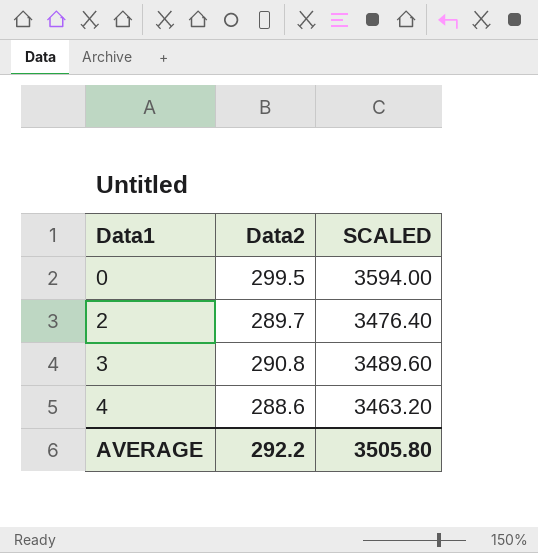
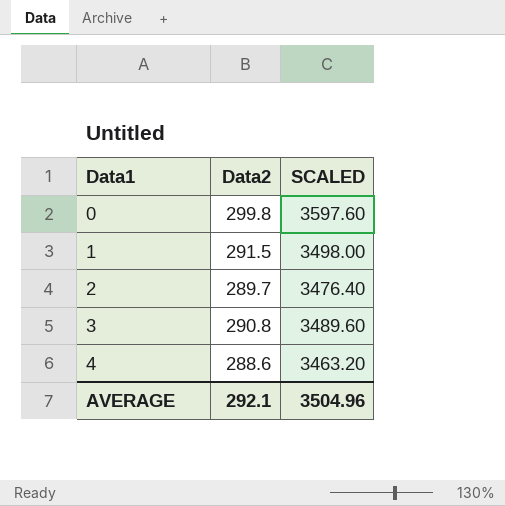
0 | Data2: 299.5 -> 299.8
0 | SCALED: 3594.00 -> 3597.60
row 1: none -> 291.5 | 3498.00
AVERAGE | Data2: 292.2 -> 292.1
AVERAGE | SCALED: 3505.80 -> 3504.96

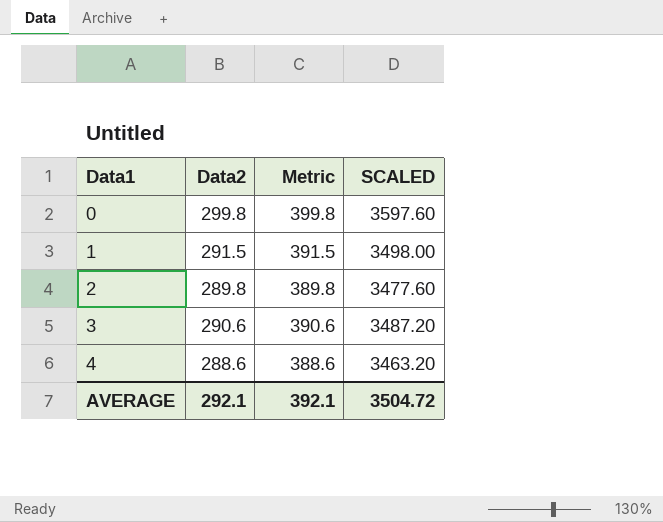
column Metric | formula: none -> [Data2] + 100
2 | Data2: 289.7 -> 289.8
2 | SCALED: 3476.40 -> 3477.60
3 | Data2: 290.8 -> 290.6
3 | SCALED: 3489.60 -> 3487.20
AVERAGE | SCALED: 3504.96 -> 3504.72

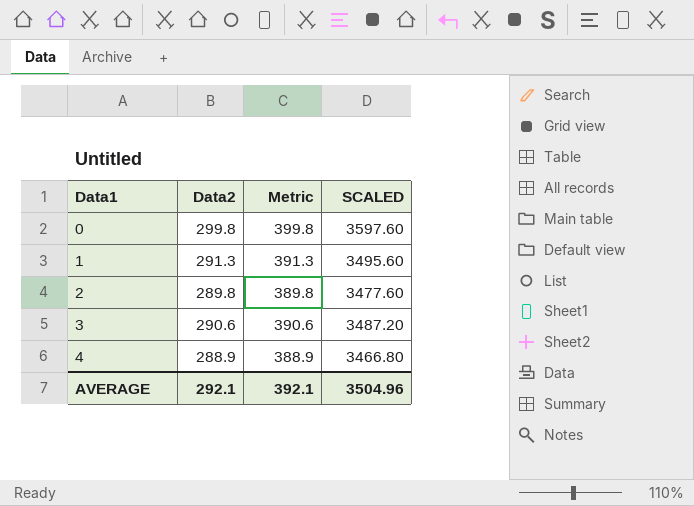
1 | Data2: 291.5 -> 291.3
1 | Metric: 391.5 -> 391.3
1 | SCALED: 3498.00 -> 3495.60
4 | Data2: 288.6 -> 288.9
4 | Metric: 388.6 -> 388.9
4 | SCALED: 3463.20 -> 3466.80
AVERAGE | SCALED: 3504.72 -> 3504.96

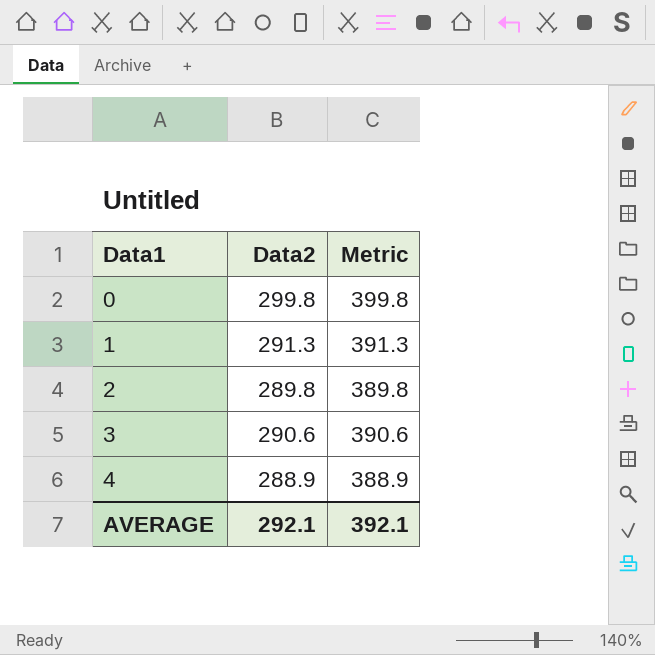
column SCALED | formula: [Data2] * 12 -> none

